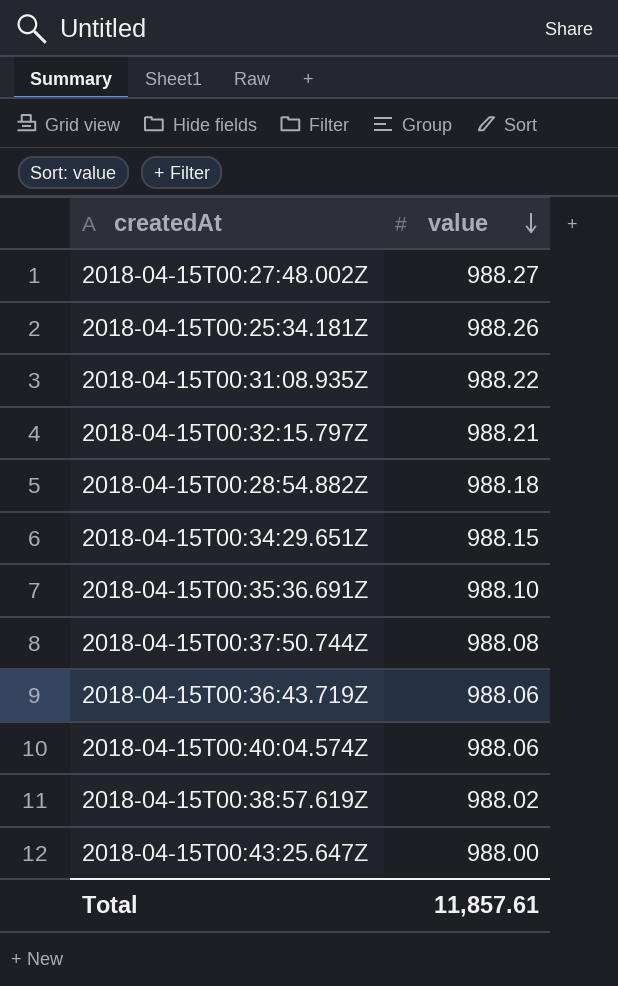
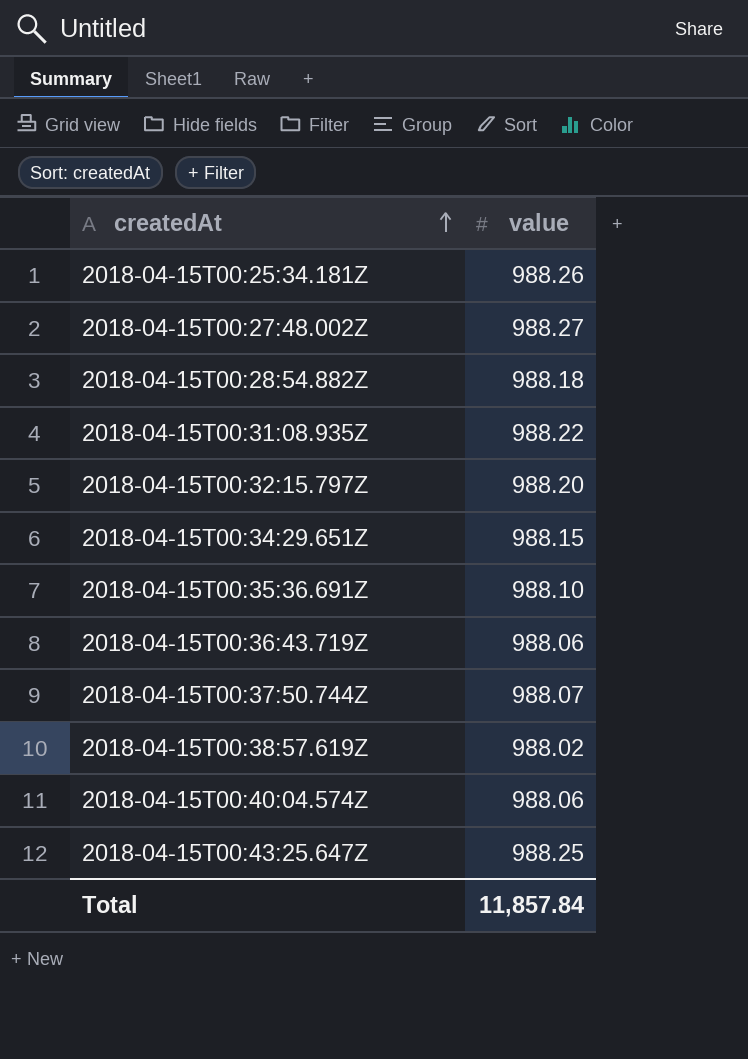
row order: value descending -> createdAt ascending
2018-04-15T00:32:15.797Z | value: 988.21 -> 988.20
2018-04-15T00:37:50.744Z | value: 988.08 -> 988.07
2018-04-15T00:43:25.647Z | value: 988.00 -> 988.25
Total | value: 11,857.61 -> 11,857.84

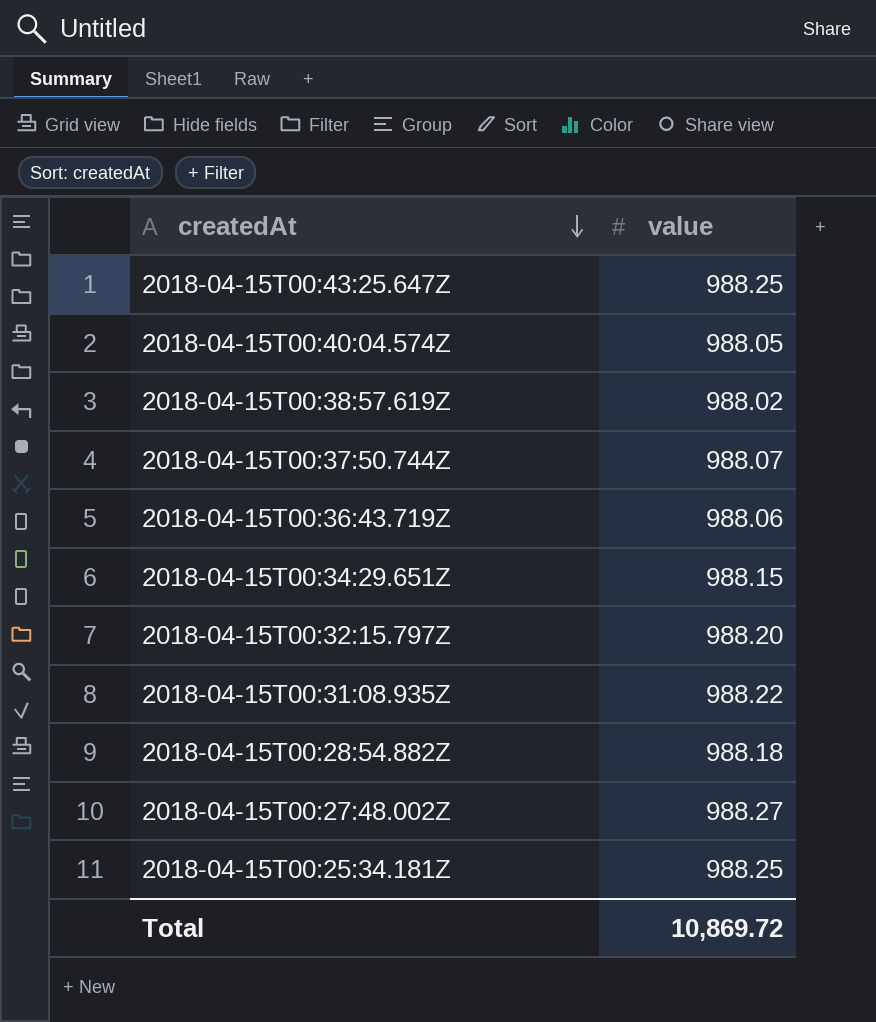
row order: createdAt ascending -> createdAt descending
row 2018-04-15T00:35:36.691Z: 988.10 -> none
2018-04-15T00:40:04.574Z | value: 988.06 -> 988.05
2018-04-15T00:25:34.181Z | value: 988.26 -> 988.25
Total | value: 11,857.84 -> 10,869.72

